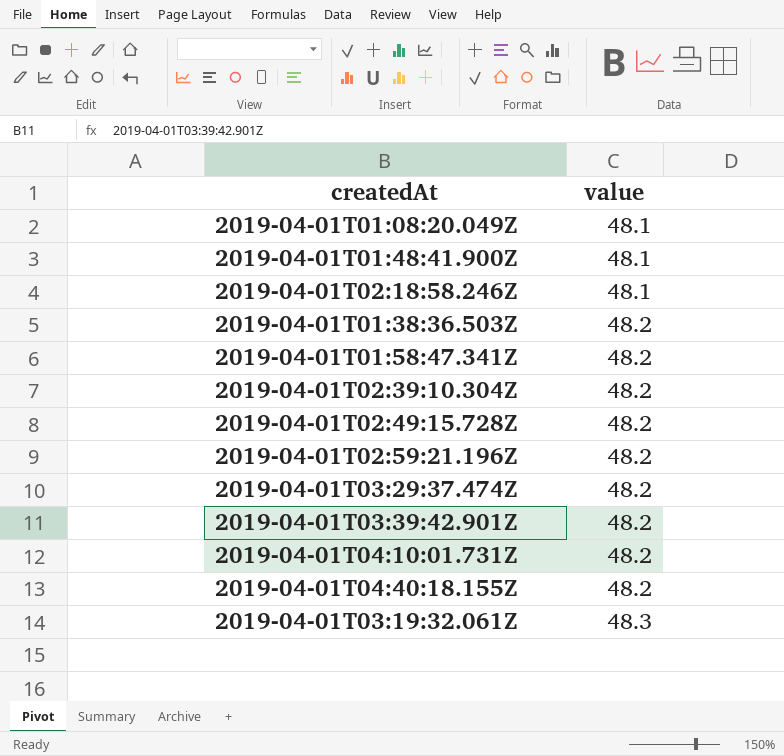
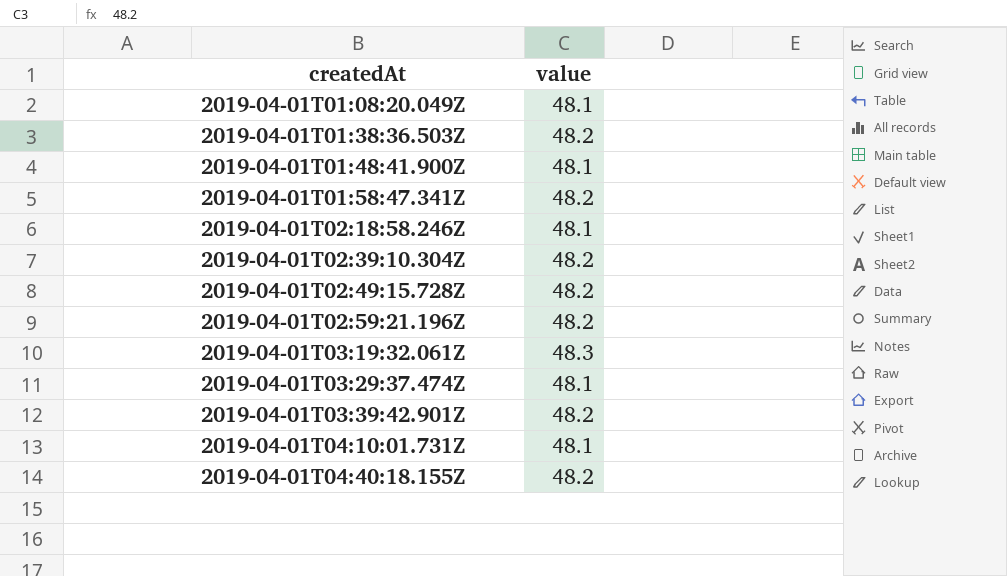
row order: value ascending -> createdAt ascending
2019-04-01T03:29:37.474Z | value: 48.2 -> 48.1
2019-04-01T04:10:01.731Z | value: 48.2 -> 48.1

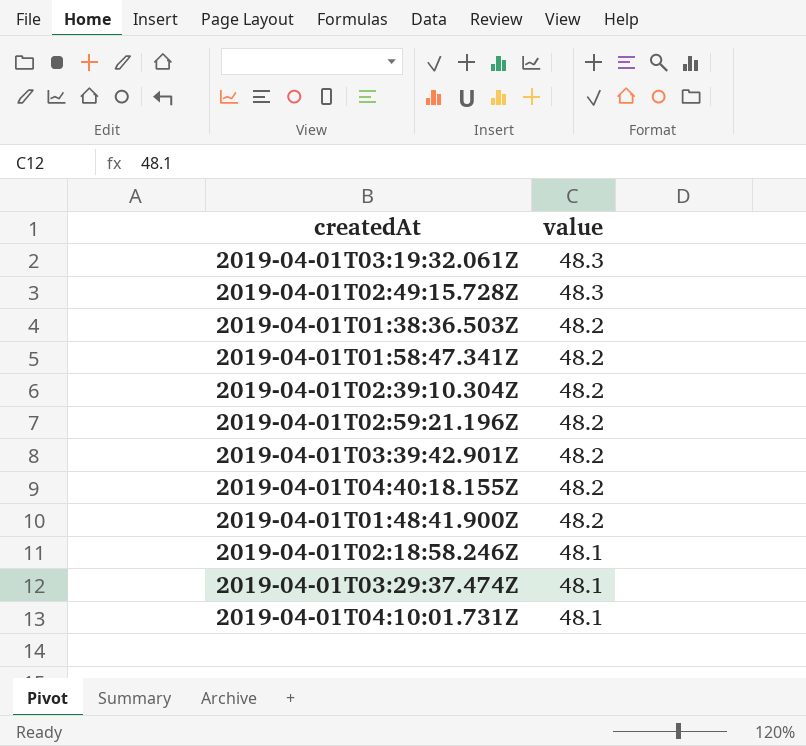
row order: createdAt ascending -> value descending
row 2019-04-01T01:08:20.049Z: 48.1 -> none
2019-04-01T02:49:15.728Z | value: 48.2 -> 48.3
2019-04-01T01:48:41.900Z | value: 48.1 -> 48.2

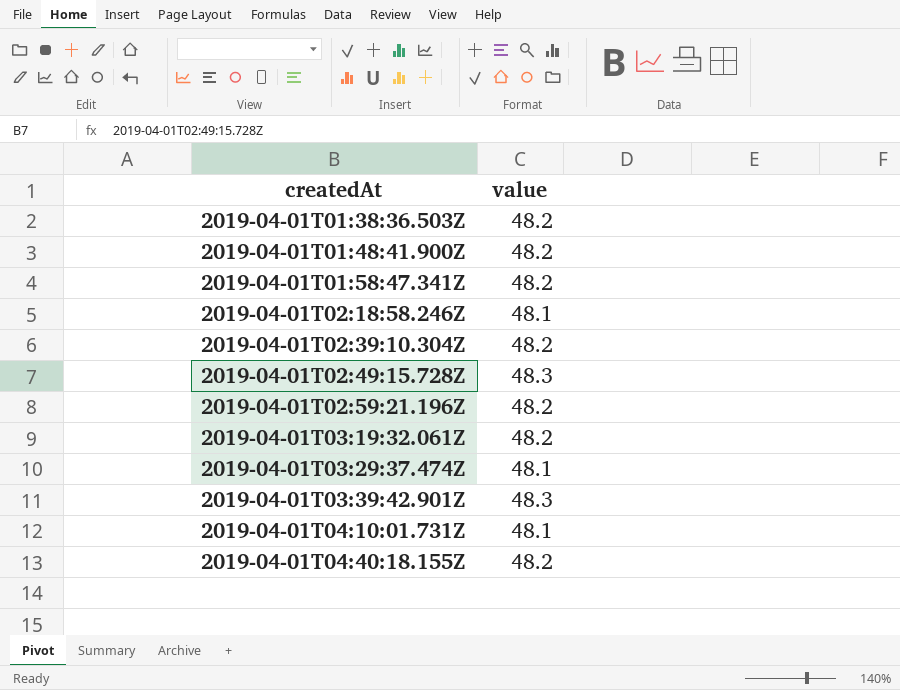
row order: value descending -> createdAt ascending
2019-04-01T03:19:32.061Z | value: 48.3 -> 48.2
2019-04-01T03:39:42.901Z | value: 48.2 -> 48.3

